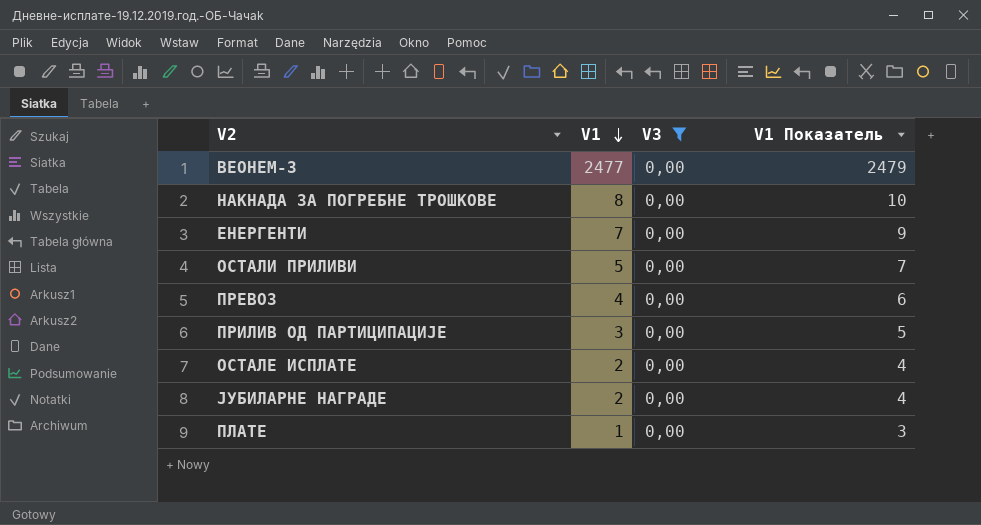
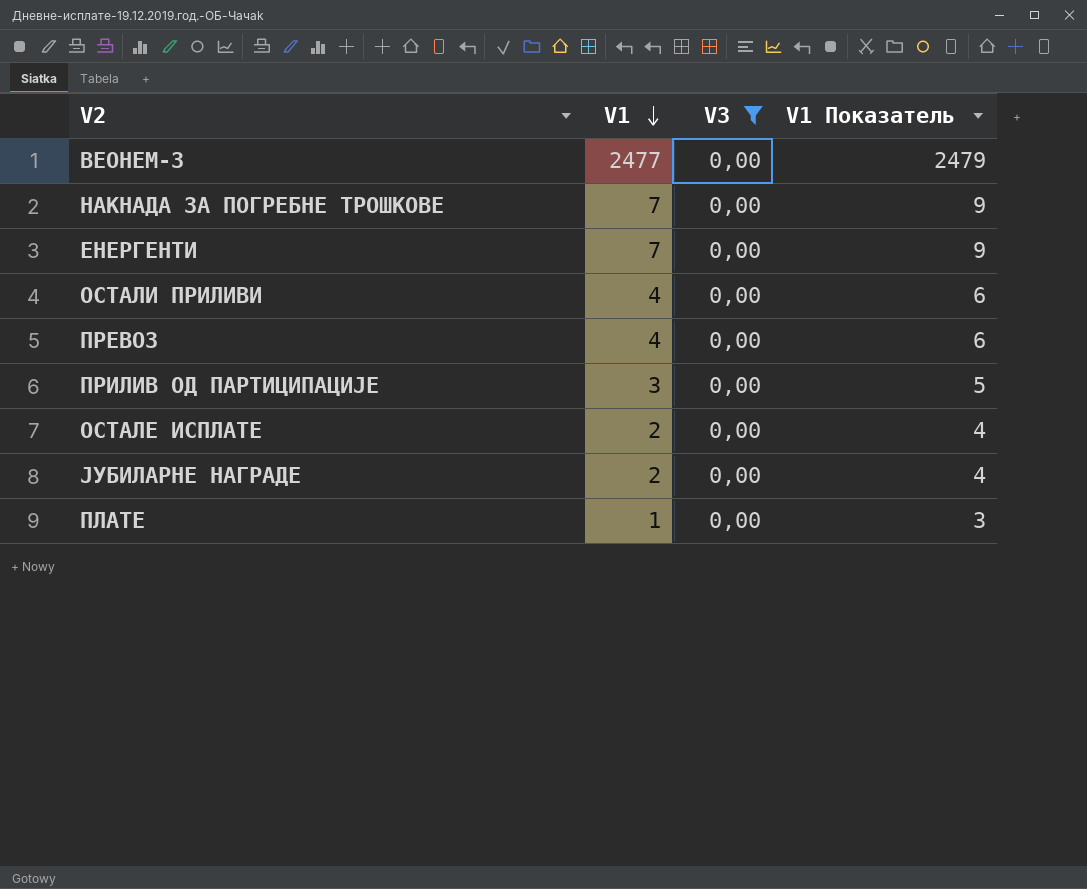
НАКНАДА ЗА ПОГРЕБНЕ ТРОШКОВЕ | V1: 8 -> 7
НАКНАДА ЗА ПОГРЕБНЕ ТРОШКОВЕ | V1 Показатель: 10 -> 9
ОСТАЛИ ПРИЛИВИ | V1: 5 -> 4
ОСТАЛИ ПРИЛИВИ | V1 Показатель: 7 -> 6

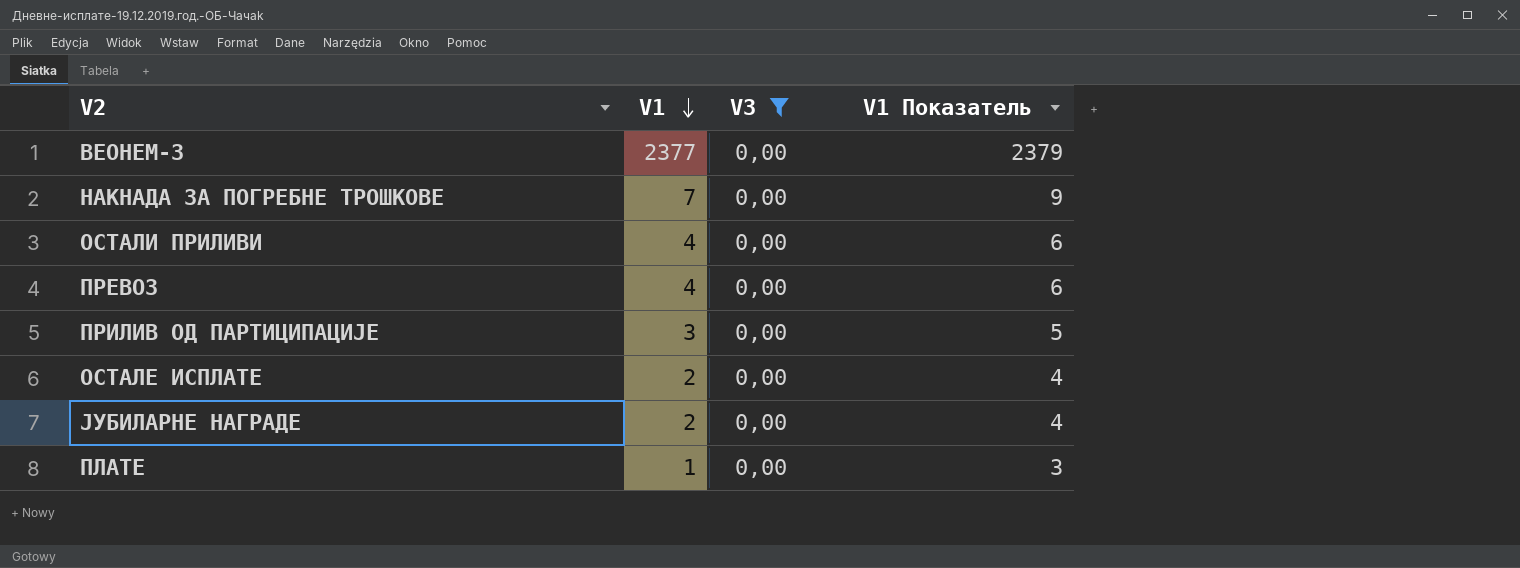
row ЕНЕРГЕНТИ: 7 | 0,00 | 9 -> none
BEOHEM-3 | V1: 2477 -> 2377
BEOHEM-3 | V1 Показатель: 2479 -> 2379

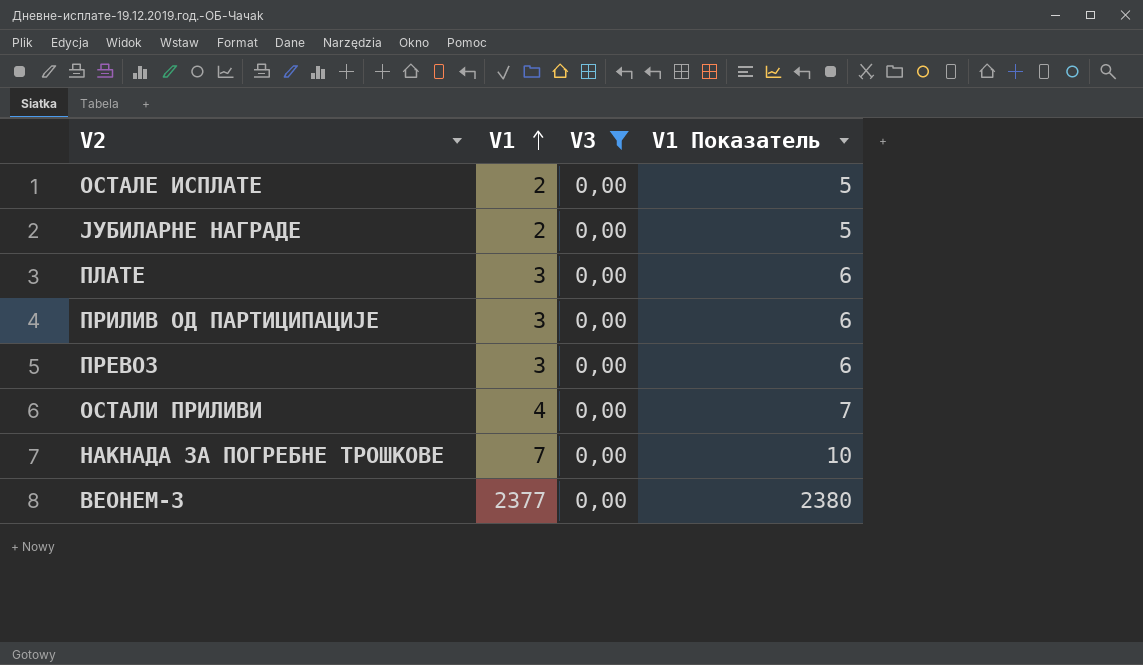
row order: V1 descending -> V1 ascending
column V1 Показатель | formula: [V1] + 2 -> [V1] + 3
ПЛАТЕ | V1: 1 -> 3
ПРЕВОЗ | V1: 4 -> 3

